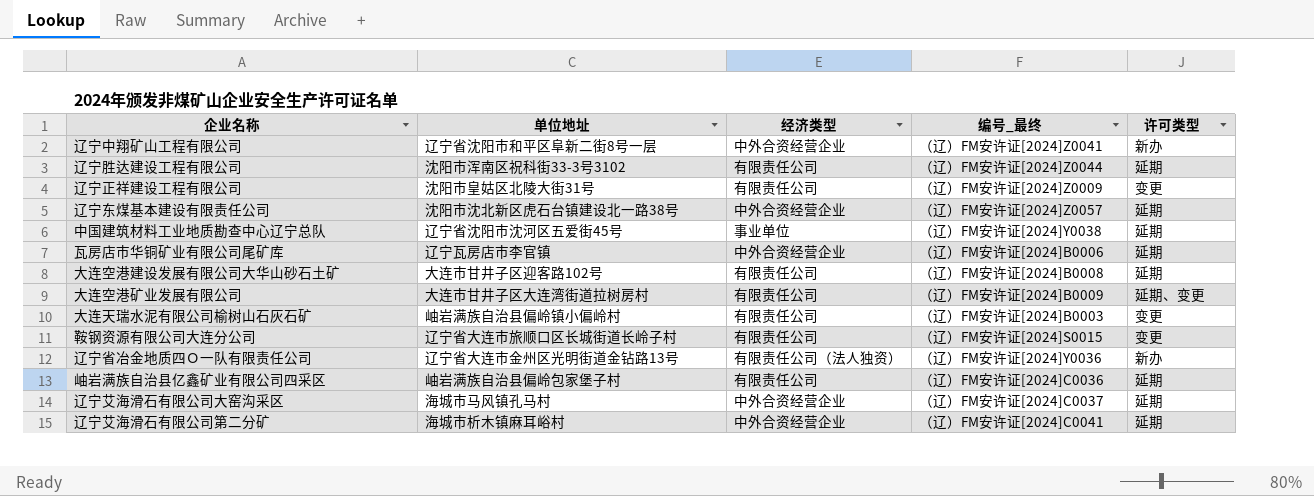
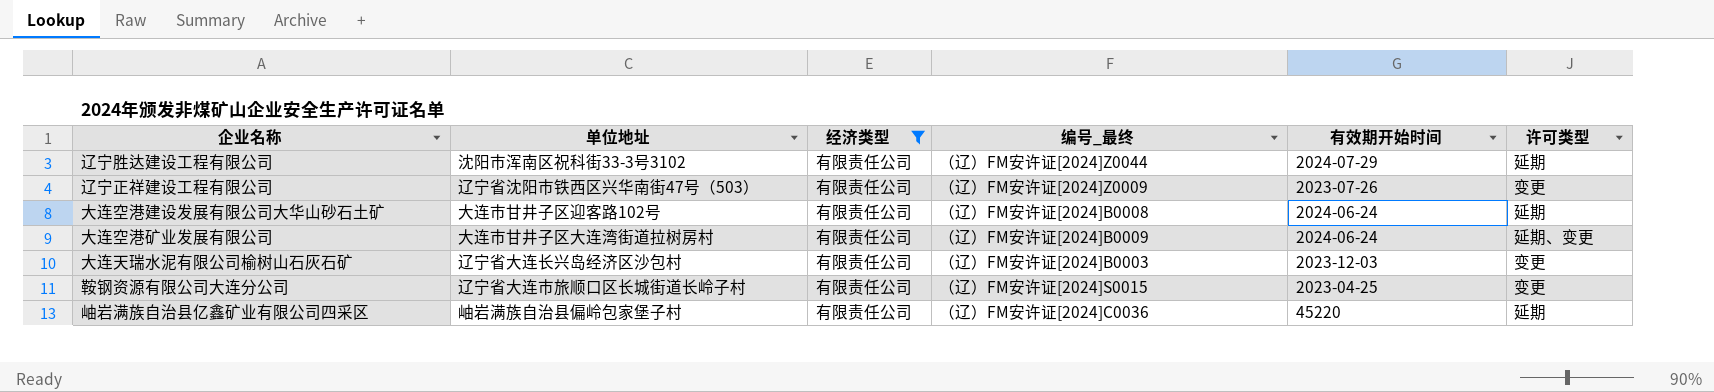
filter: none -> 经济类型 = 有限责任公司
column 有效期开始时间 | position: none -> 5
辽宁正祥建设工程有限公司 | 单位地址: 沈阳市皇姑区北陵大街31号 -> 辽宁省沈阳市铁西区兴华南街47号（503）
大连天瑞水泥有限公司榆树山石灰石矿 | 单位地址: 岫岩满族自治县偏岭镇小偏岭村 -> 辽宁省大连长兴岛经济区沙包村

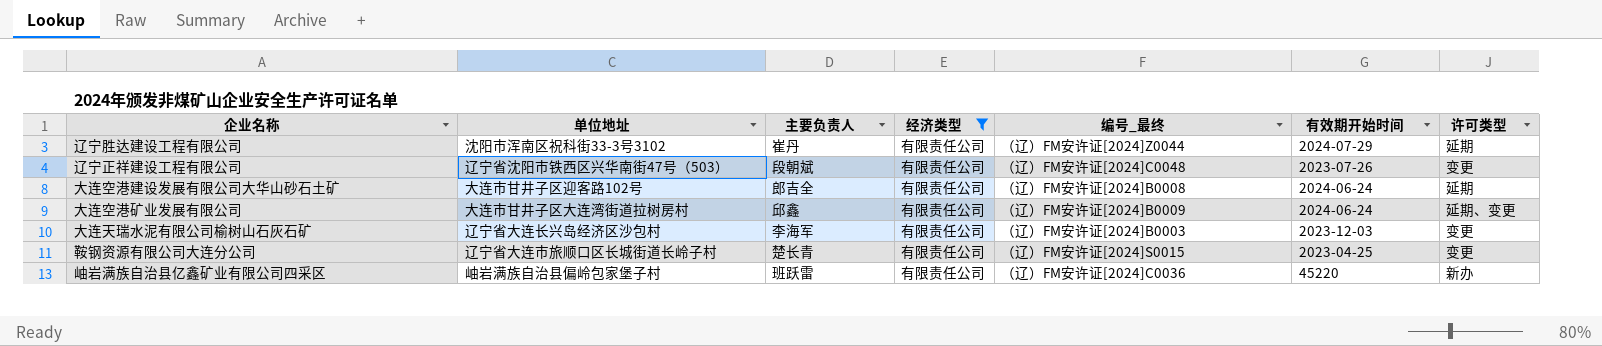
column 主要负责人 | position: none -> 3
辽宁正祥建设工程有限公司 | 编号_最终: （辽）FM安许证[2024]Z0009 -> （辽）FM安许证[2024]C0048
岫岩满族自治县亿鑫矿业有限公司四采区 | 许可类型: 延期 -> 新办

